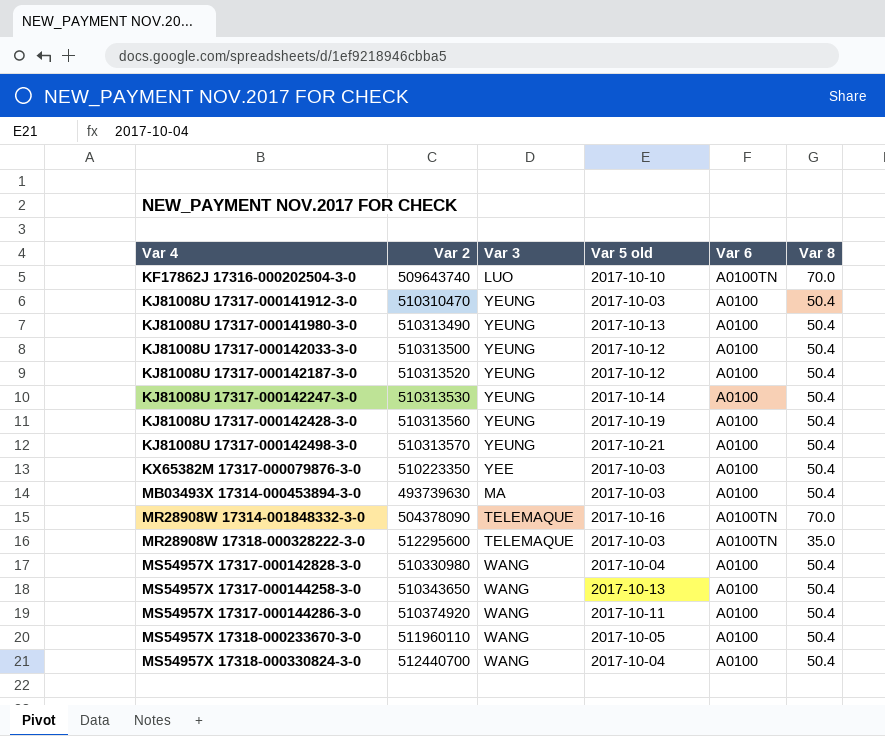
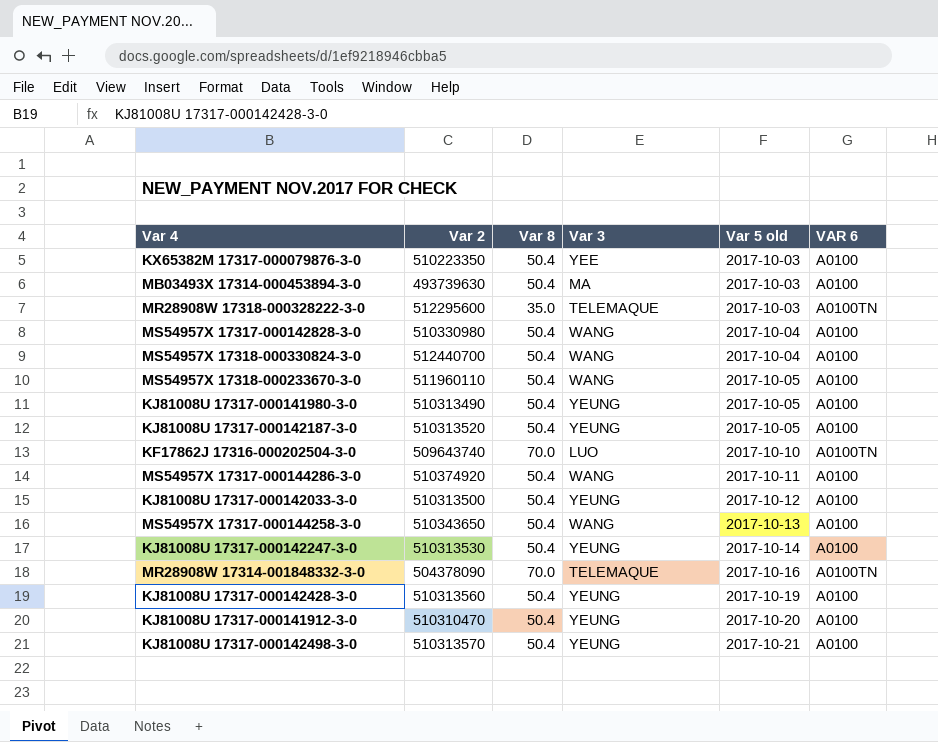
row order: Var 4 ascending -> Var 5 old ascending
column Var 8 | position: 6 -> 3
column name: Var 6 -> VAR 6
KJ81008U 17317-000141980-3-0 | Var 5 old: 2017-10-13 -> 2017-10-05
KJ81008U 17317-000142187-3-0 | Var 5 old: 2017-10-12 -> 2017-10-05
KJ81008U 17317-000141912-3-0 | Var 5 old: 2017-10-03 -> 2017-10-20

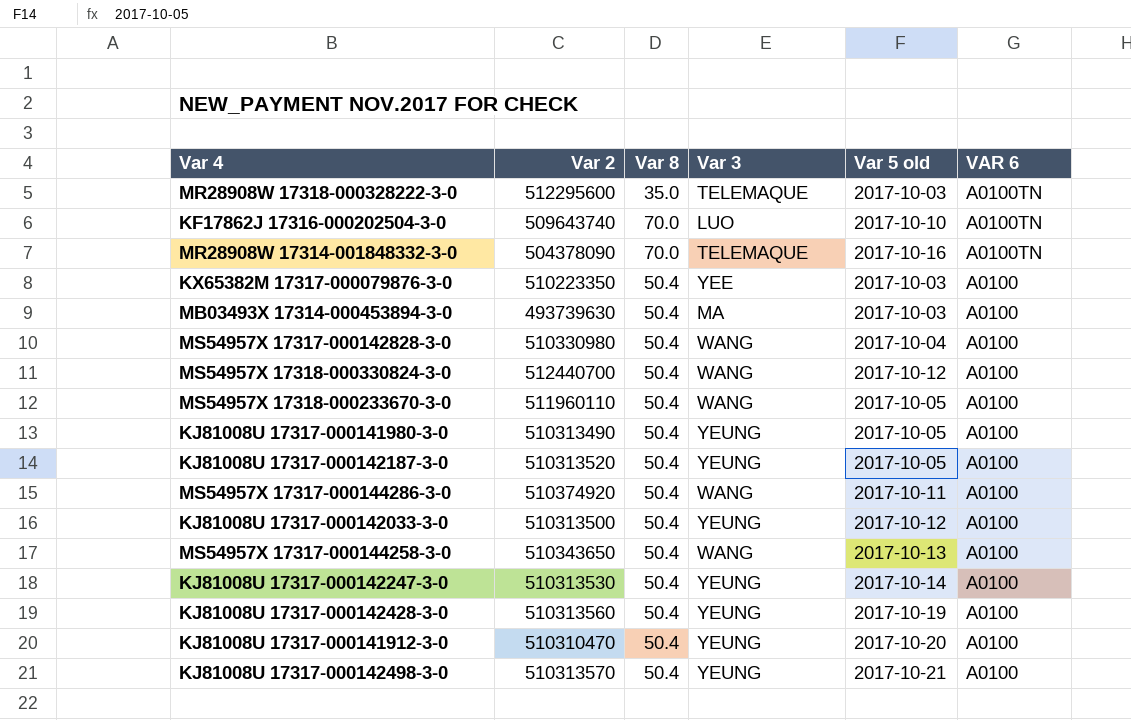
row order: Var 5 old ascending -> VAR 6 descending
MS54957X 17318-000330824-3-0 | Var 5 old: 2017-10-04 -> 2017-10-12

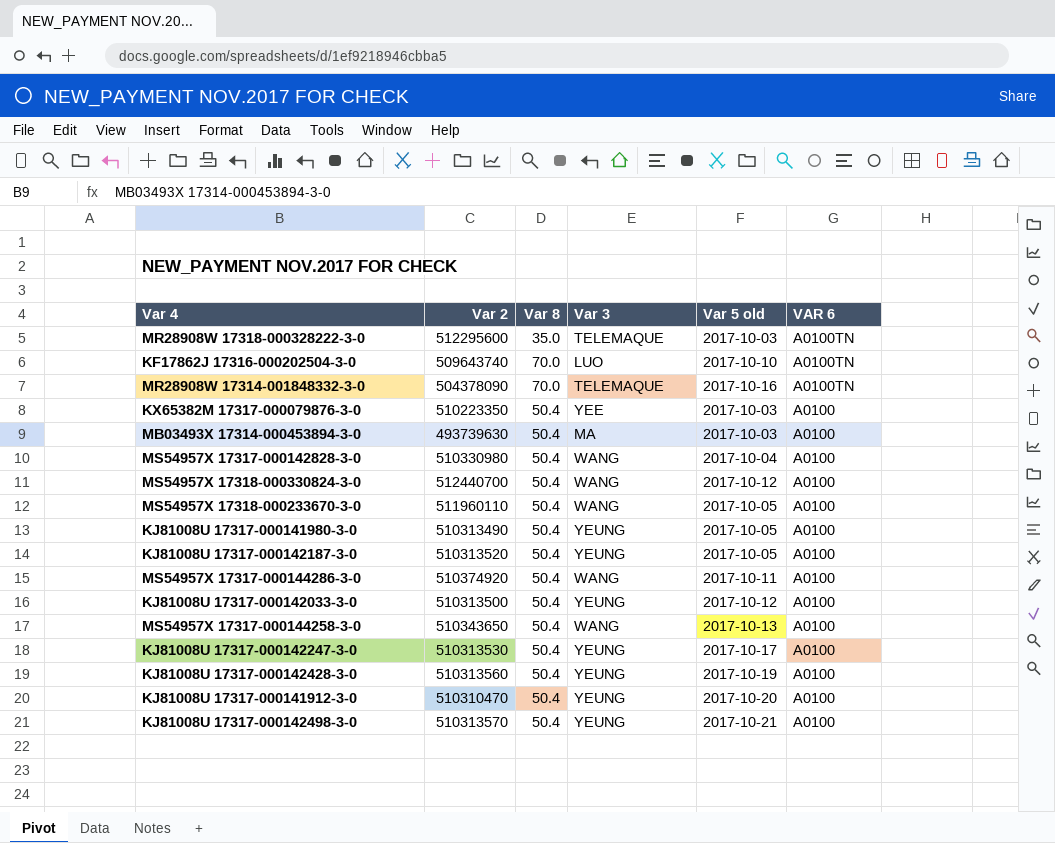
KJ81008U 17317-000142247-3-0 | Var 5 old: 2017-10-14 -> 2017-10-17

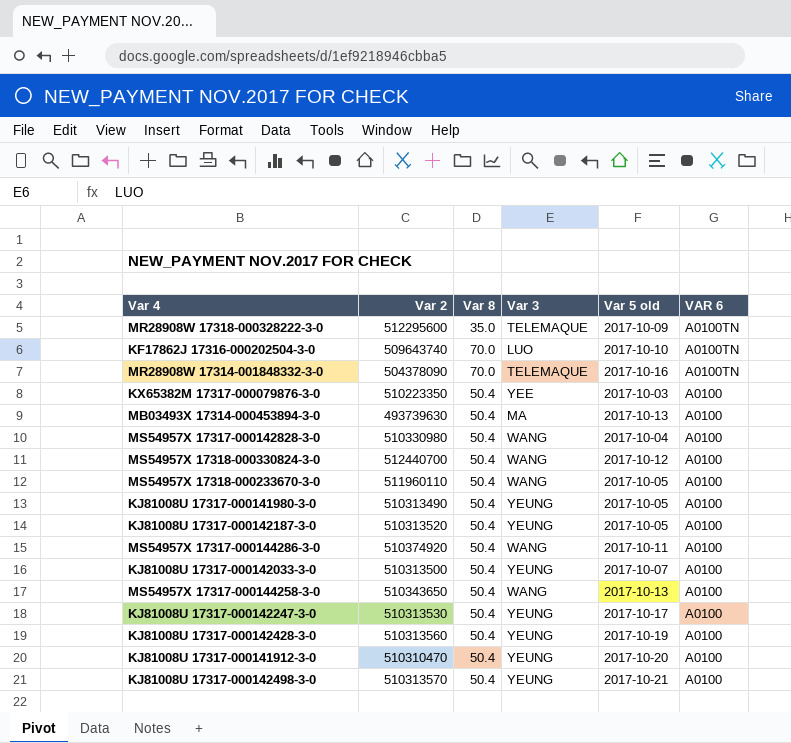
MR28908W 17318-000328222-3-0 | Var 5 old: 2017-10-03 -> 2017-10-09
MB03493X 17314-000453894-3-0 | Var 5 old: 2017-10-03 -> 2017-10-13
KJ81008U 17317-000142033-3-0 | Var 5 old: 2017-10-12 -> 2017-10-07

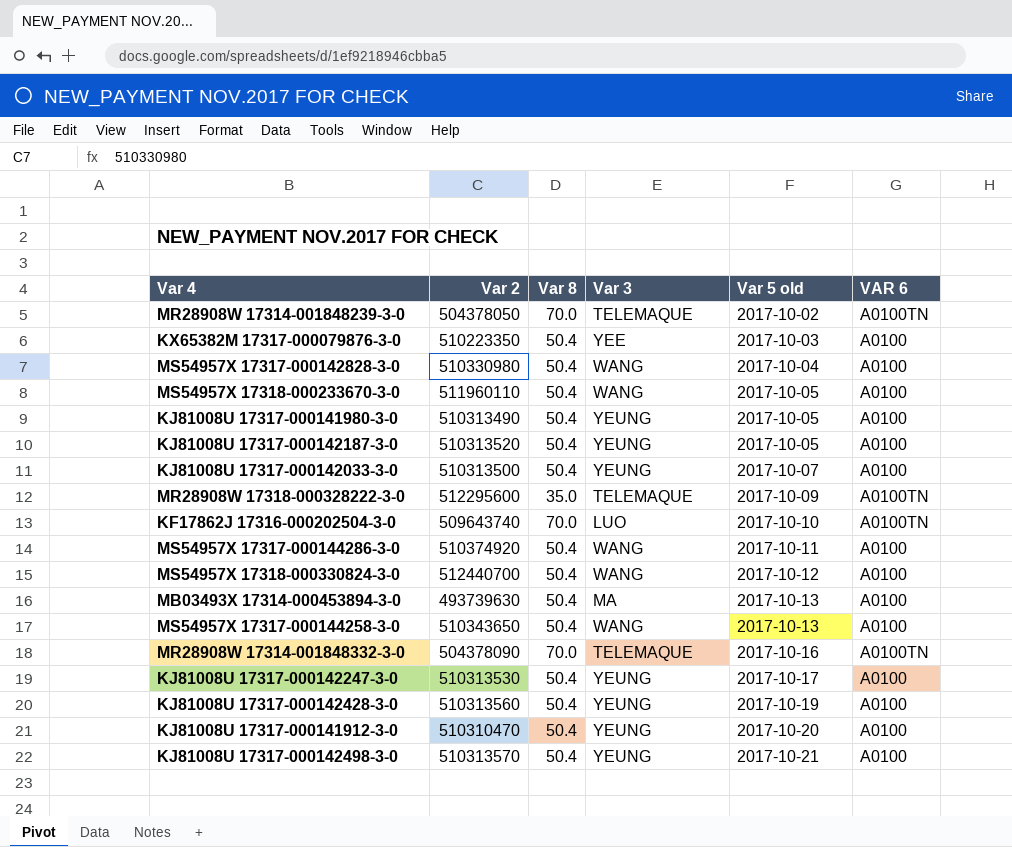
row order: VAR 6 descending -> Var 5 old ascending
row MR28908W 17314-001848239-3-0: none -> 504378050 | 70.0 | TELEMAQUE | 2017-10-02 | A0100TN

